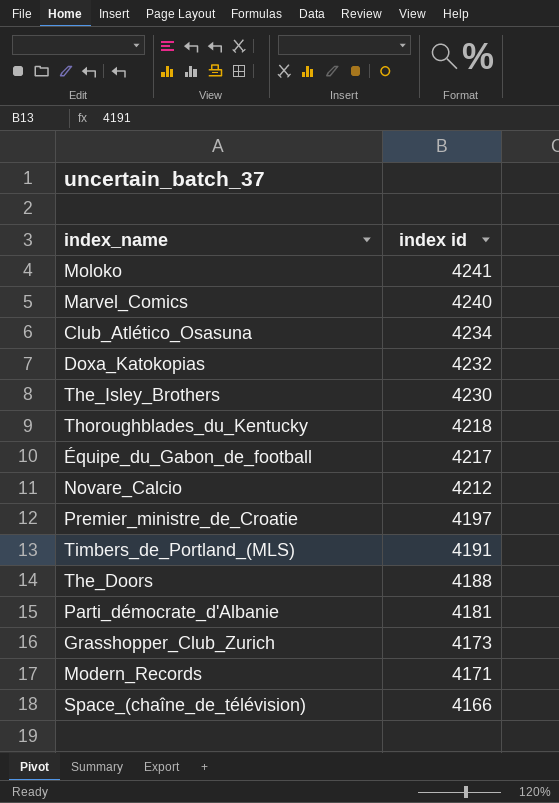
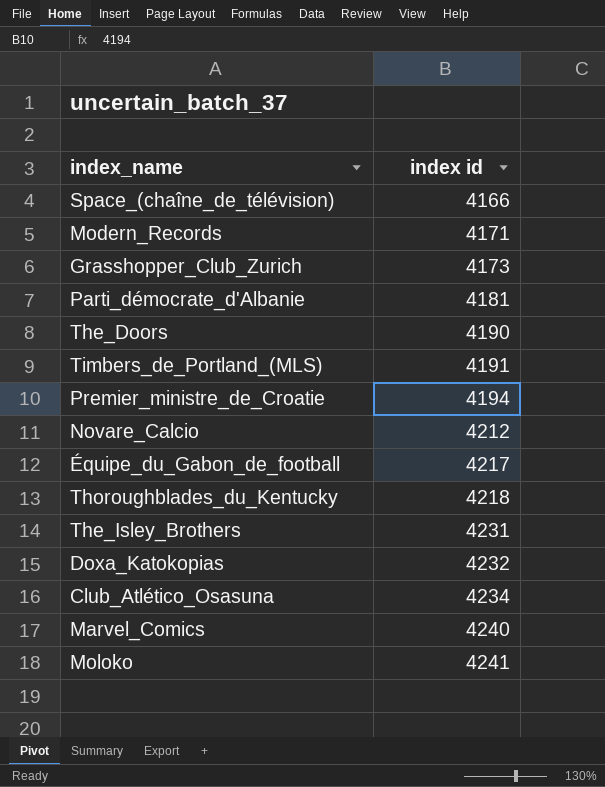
row order: index id descending -> index id ascending
The_Doors | index id: 4188 -> 4190
Premier_ministre_de_Croatie | index id: 4197 -> 4194
The_Isley_Brothers | index id: 4230 -> 4231

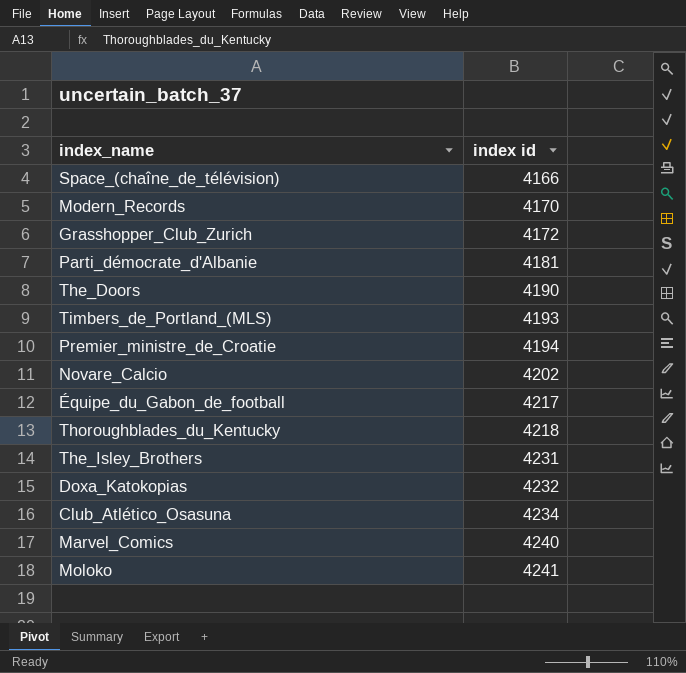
Modern_Records | index id: 4171 -> 4170
Grasshopper_Club_Zurich | index id: 4173 -> 4172
Timbers_de_Portland_(MLS) | index id: 4191 -> 4193
Novare_Calcio | index id: 4212 -> 4202

